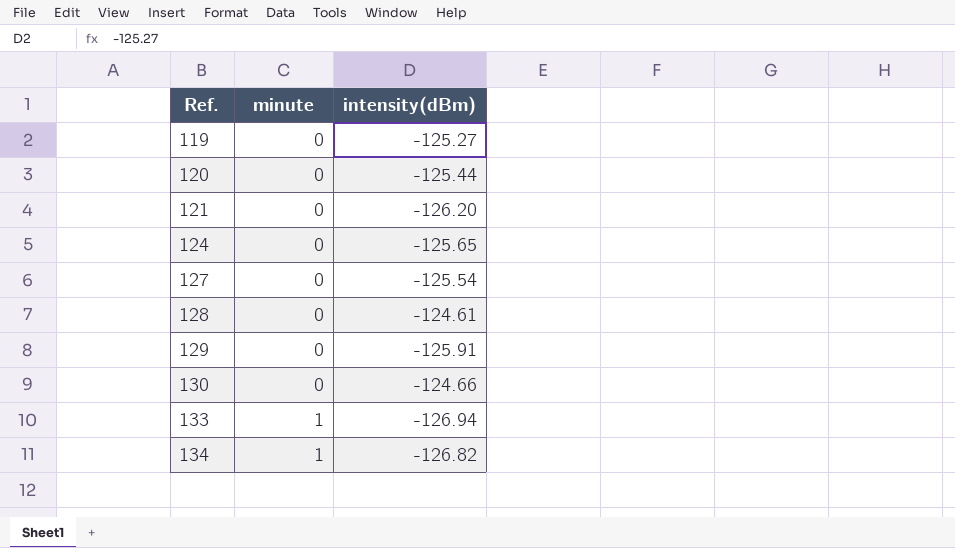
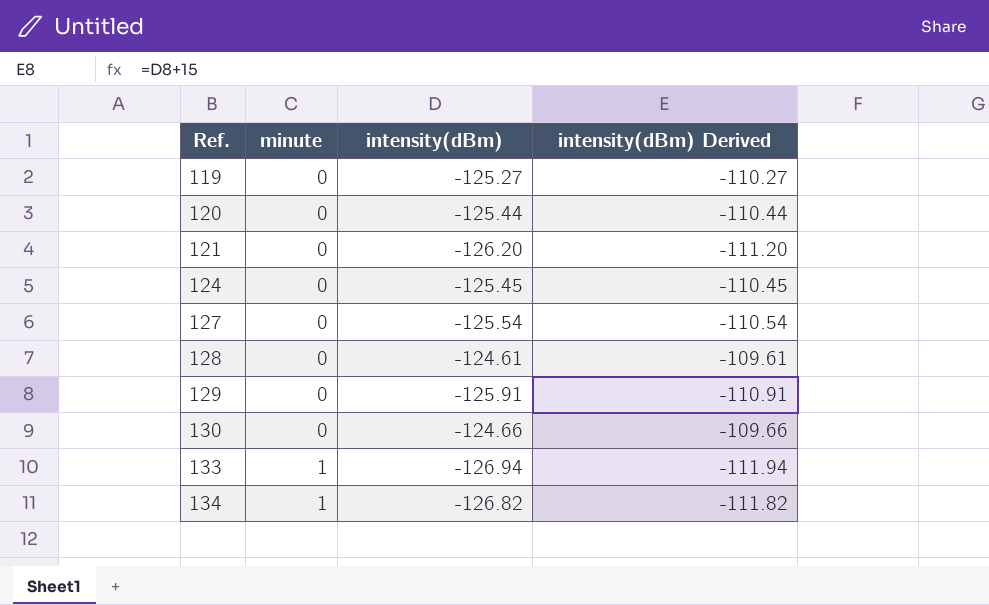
column intensity(dBm) Derived | formula: none -> [intensity(dBm)] + 15
124 | intensity(dBm): -125.65 -> -125.45

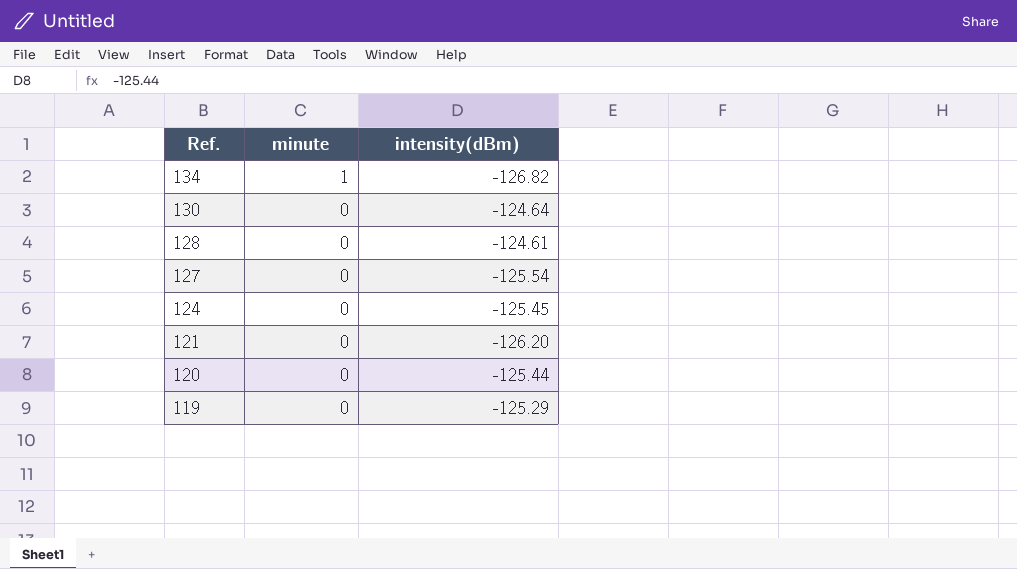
row order: Ref. ascending -> Ref. descending
column intensity(dBm) Derived | formula: [intensity(dBm)] + 15 -> none
row 129: 0 | -125.91 | -110.91 -> none
row 133: 1 | -126.94 | -111.94 -> none
130 | intensity(dBm): -124.66 -> -124.64
119 | intensity(dBm): -125.27 -> -125.29

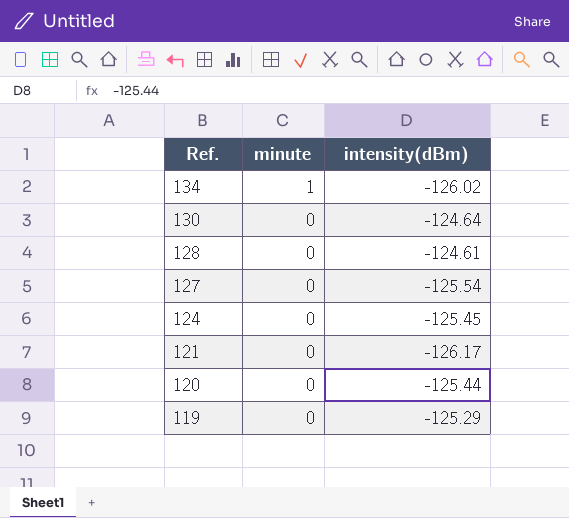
134 | intensity(dBm): -126.82 -> -126.02
121 | intensity(dBm): -126.20 -> -126.17

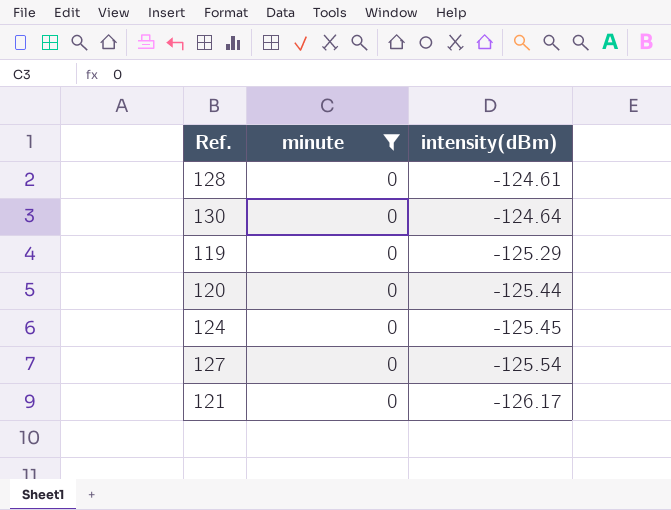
filter: none -> minute = 0
row order: Ref. descending -> intensity(dBm) descending

